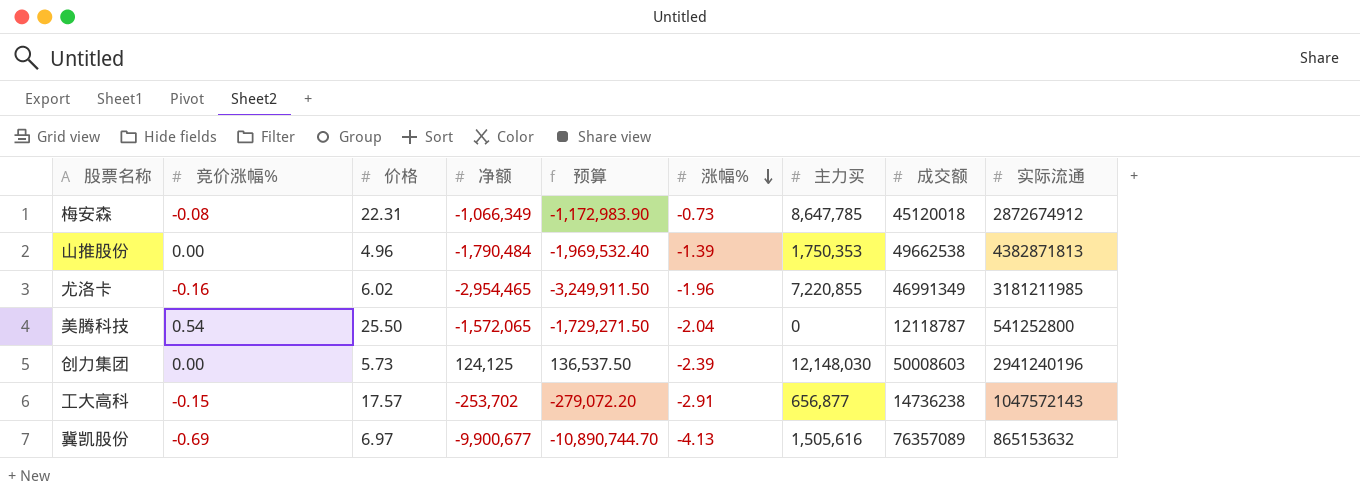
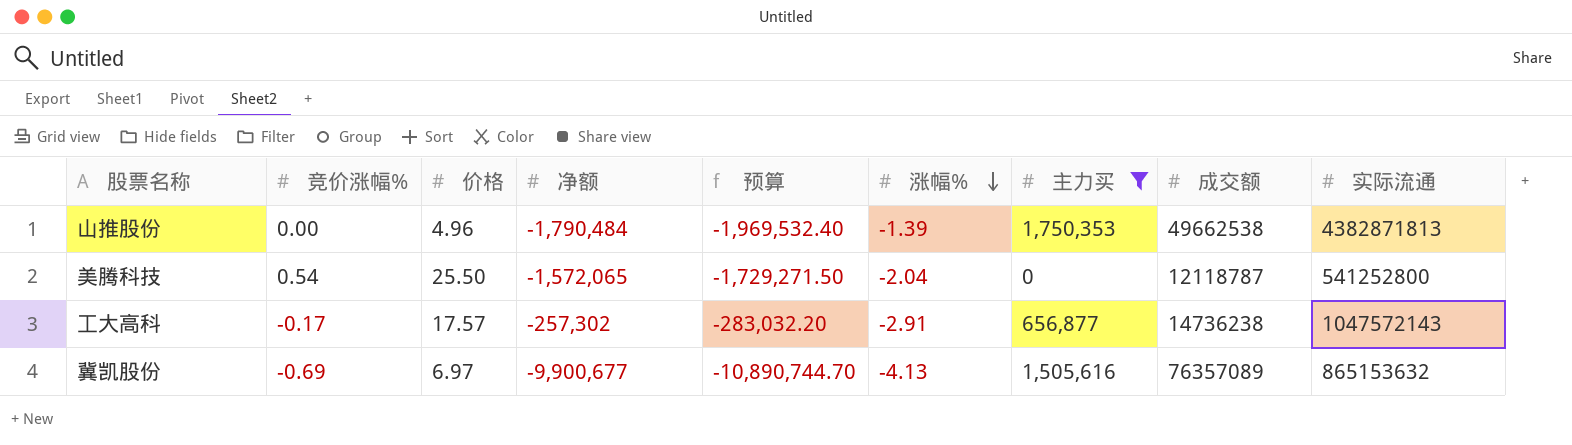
filter: none -> 主力买 <= 1,750,353
工大高科 | 竞价涨幅%: -0.15 -> -0.17
工大高科 | 净额: -253,702 -> -257,302
工大高科 | 预算: -279,072.20 -> -283,032.20

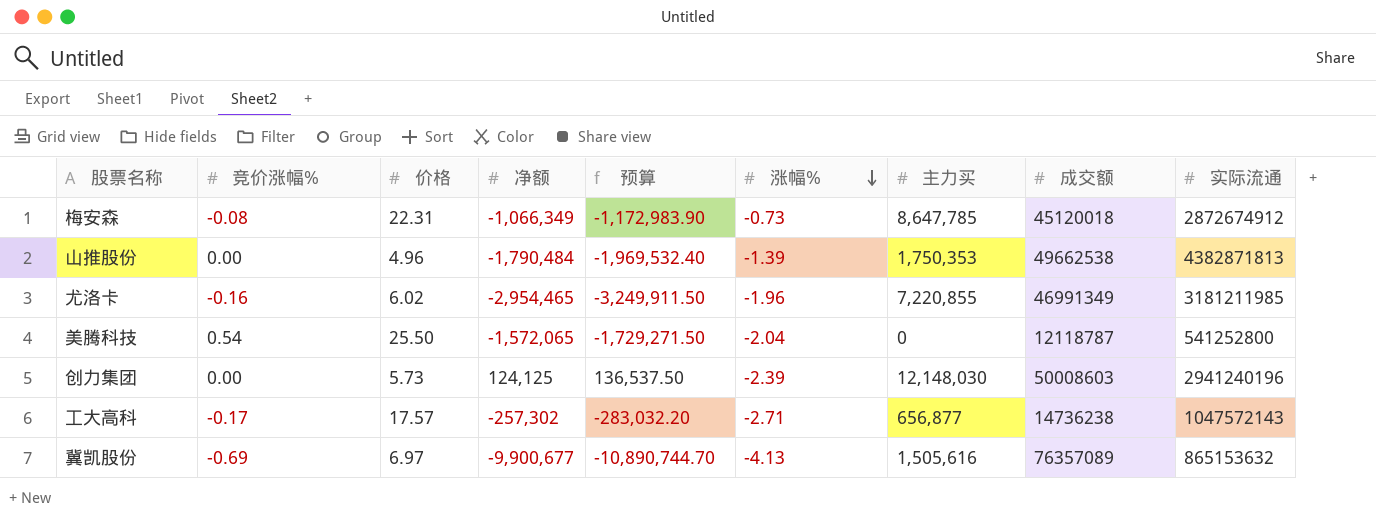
filter: 主力买 <= 1,750,353 -> none
工大高科 | 涨幅%: -2.91 -> -2.71

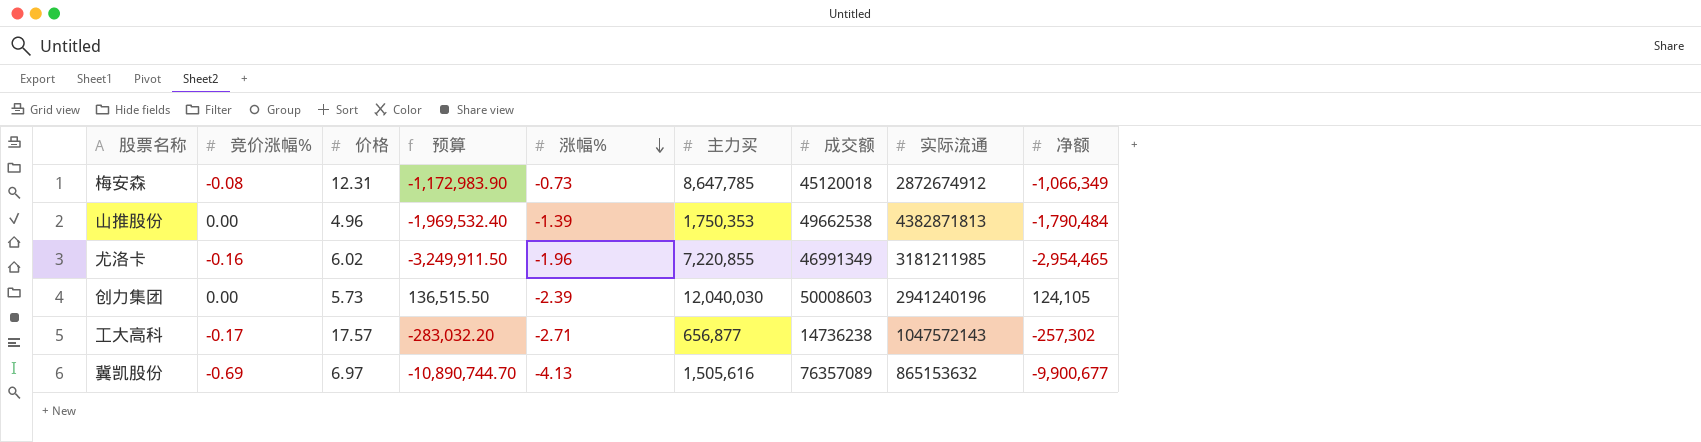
column 净额 | position: 4 -> 9
row 美腾科技: 0.54 | 25.50 | -1,572,065 | -1,729,271.50 | -2.04 | 0 | 12118787 | 541252800 -> none
梅安森 | 价格: 22.31 -> 12.31
创力集团 | 预算: 136,537.50 -> 136,515.50
创力集团 | 主力买: 12,148,030 -> 12,040,030
创力集团 | 净额: 124,125 -> 124,105

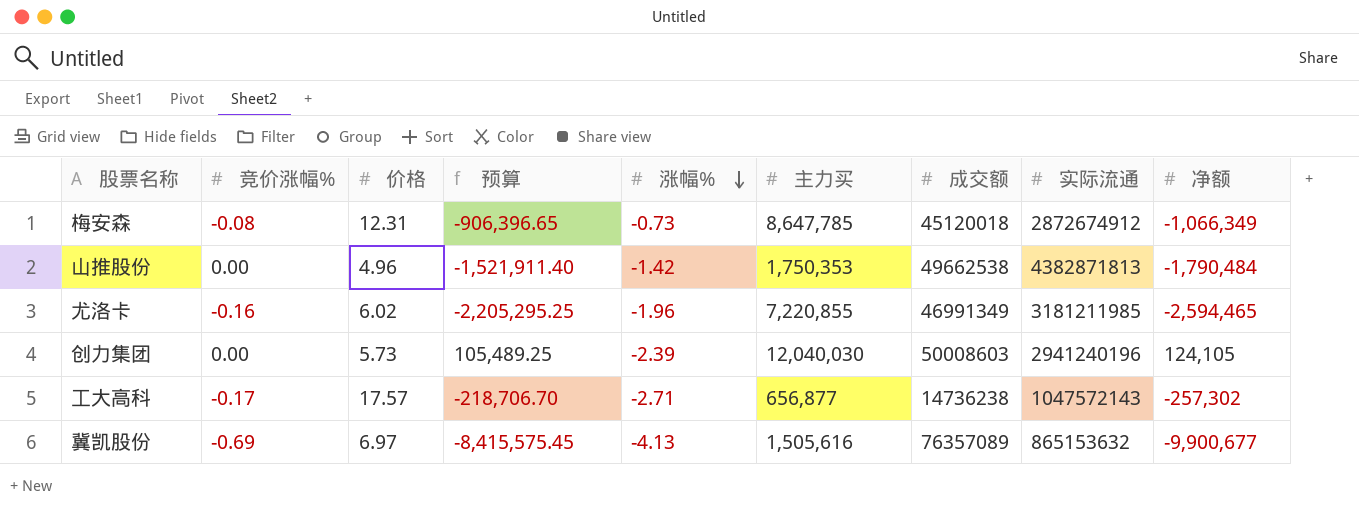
column 预算 | formula: [净额] * 1.1 -> [净额] * 0.85
山推股份 | 涨幅%: -1.39 -> -1.42
尤洛卡 | 净额: -2,954,465 -> -2,594,465

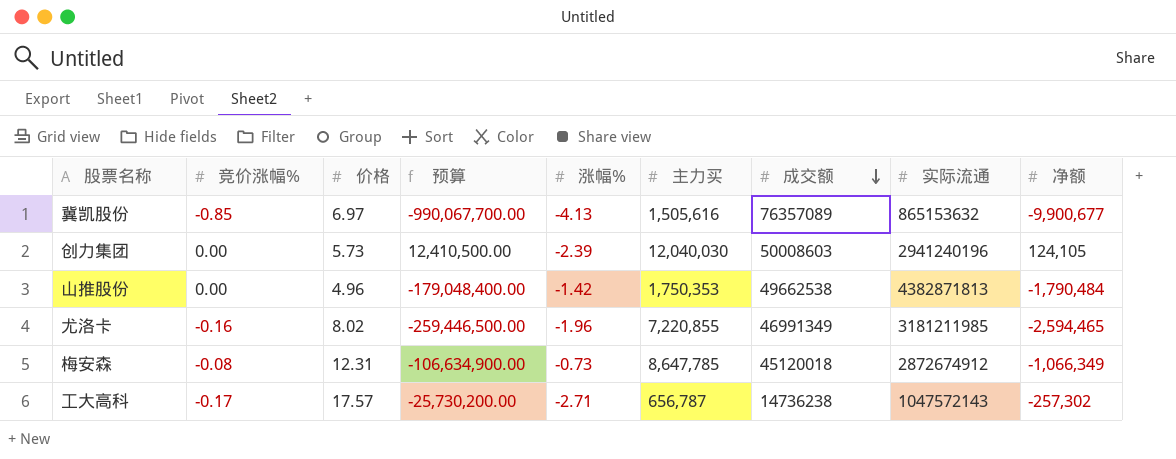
row order: 涨幅% descending -> 成交额 descending
column 预算 | formula: [净额] * 0.85 -> [净额] * 100
冀凯股份 | 竞价涨幅%: -0.69 -> -0.85
尤洛卡 | 价格: 6.02 -> 8.02
工大高科 | 主力买: 656,877 -> 656,787

